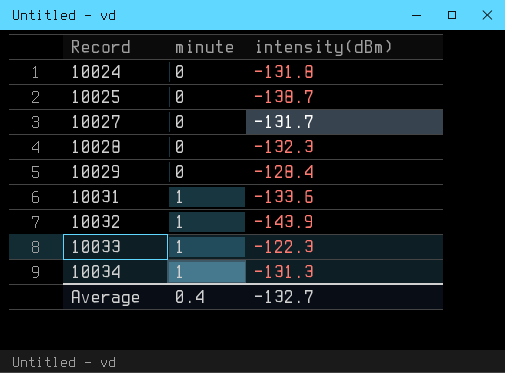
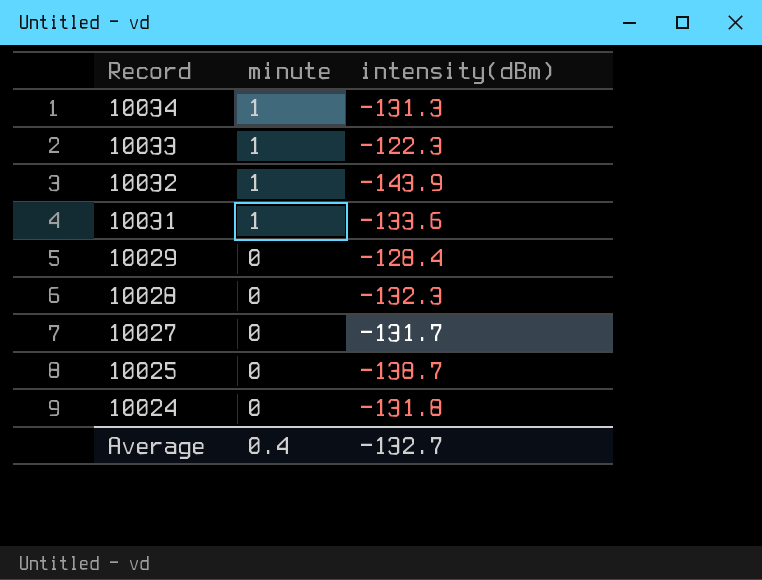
row order: Record ascending -> Record descending

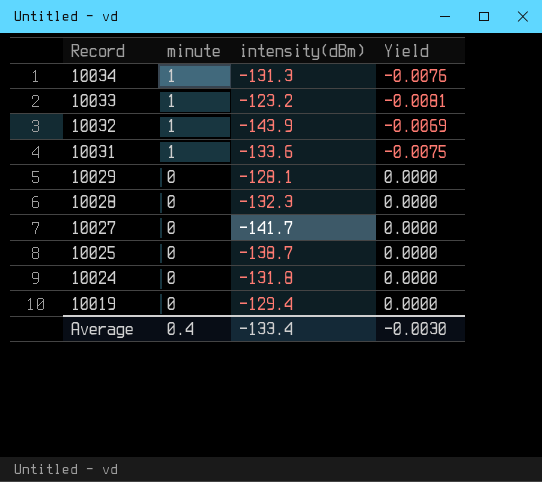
column Yield | formula: none -> [minute] / [intensity(dBm)]
10033 | intensity(dBm): -122.3 -> -123.2
10029 | intensity(dBm): -128.4 -> -128.1
10027 | intensity(dBm): -131.7 -> -141.7
row 10019: none -> 0 | -129.4 | 0.0000
Average | intensity(dBm): -132.7 -> -133.4

